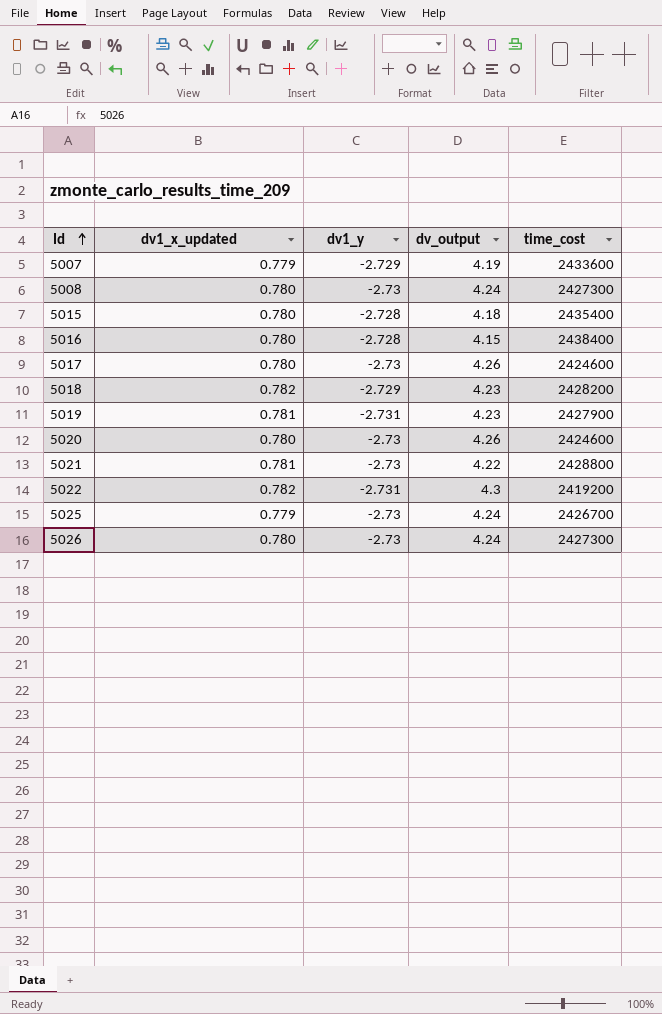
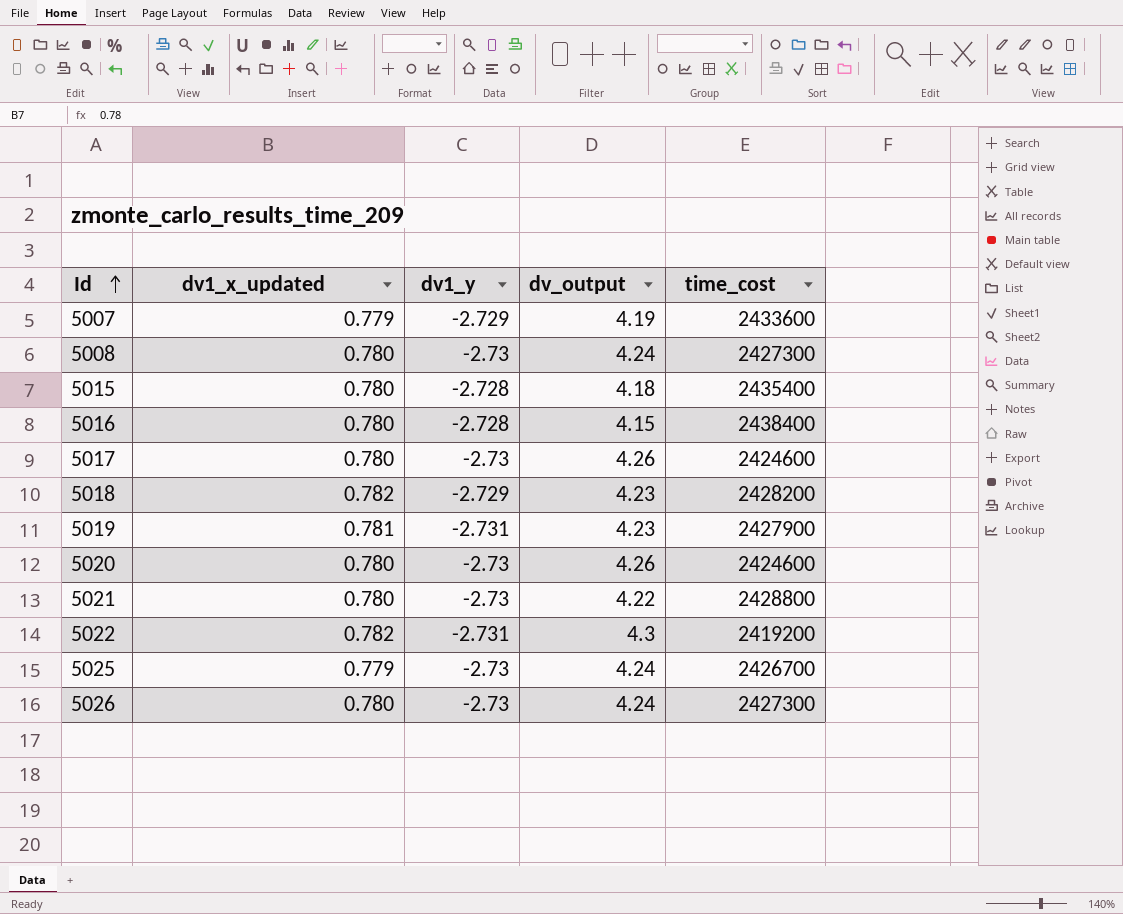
5021 | dv1_x_updated: 0.781 -> 0.780

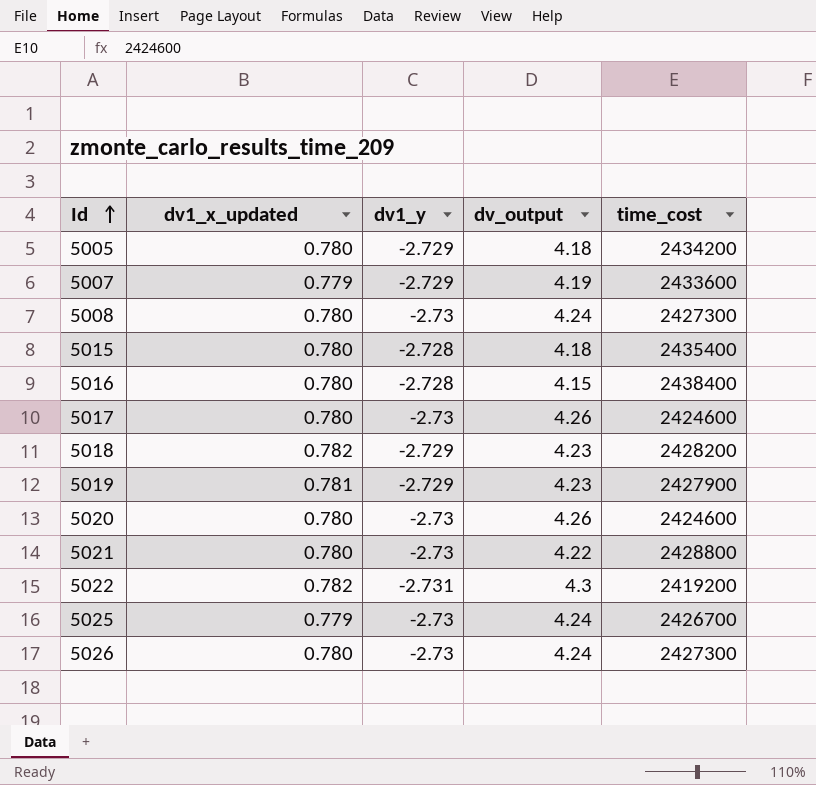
row 5005: none -> 0.780 | -2.729 | 4.18 | 2434200
5019 | dv1_y: -2.731 -> -2.729

